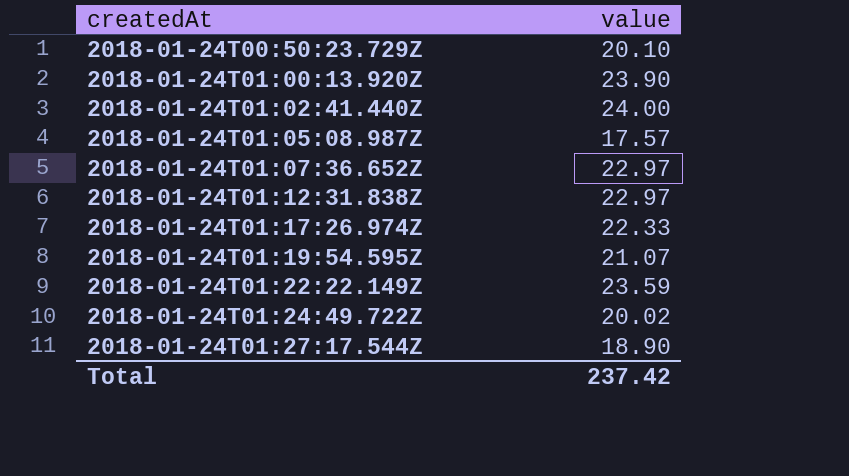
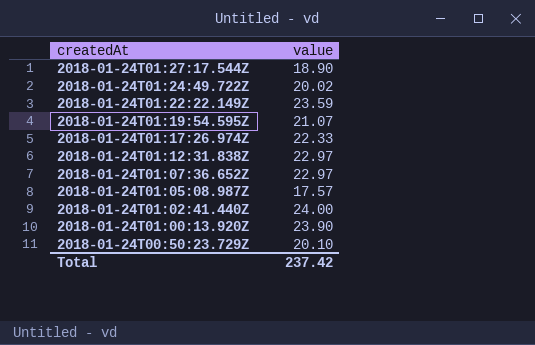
row order: createdAt ascending -> createdAt descending

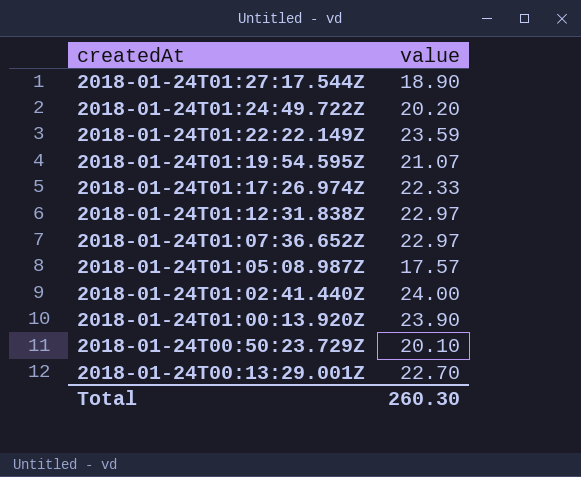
2018-01-24T01:24:49.722Z | value: 20.02 -> 20.20
row 2018-01-24T00:13:29.001Z: none -> 22.70
Total | value: 237.42 -> 260.30

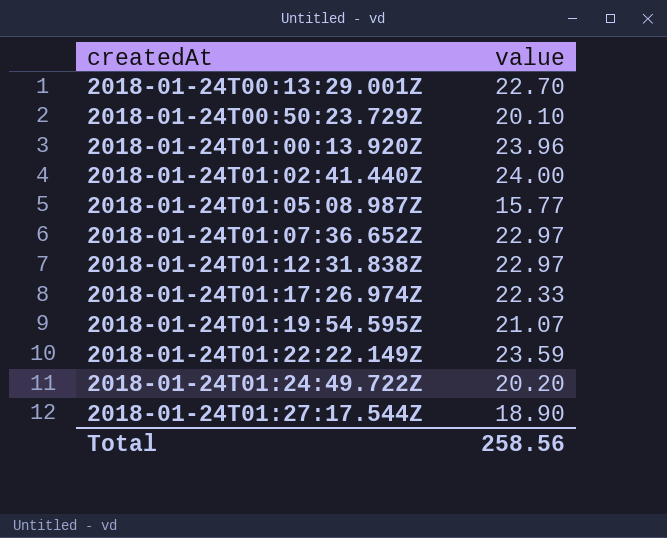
row order: createdAt descending -> createdAt ascending
2018-01-24T01:00:13.920Z | value: 23.90 -> 23.96
2018-01-24T01:05:08.987Z | value: 17.57 -> 15.77
Total | value: 260.30 -> 258.56

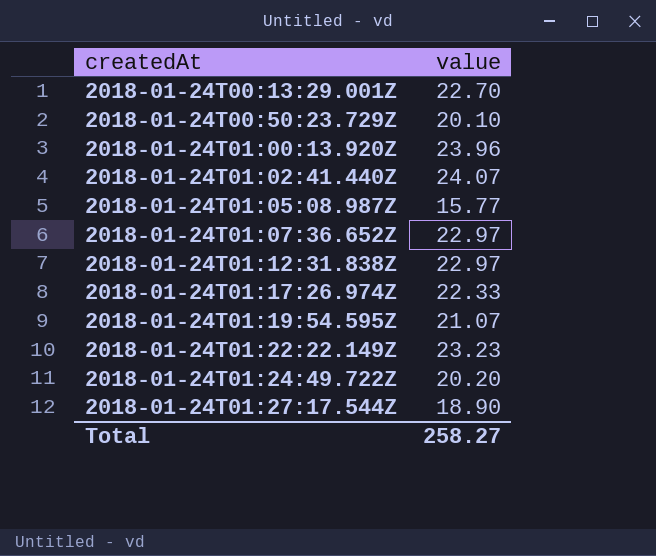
2018-01-24T01:02:41.440Z | value: 24.00 -> 24.07
2018-01-24T01:22:22.149Z | value: 23.59 -> 23.23
Total | value: 258.56 -> 258.27

